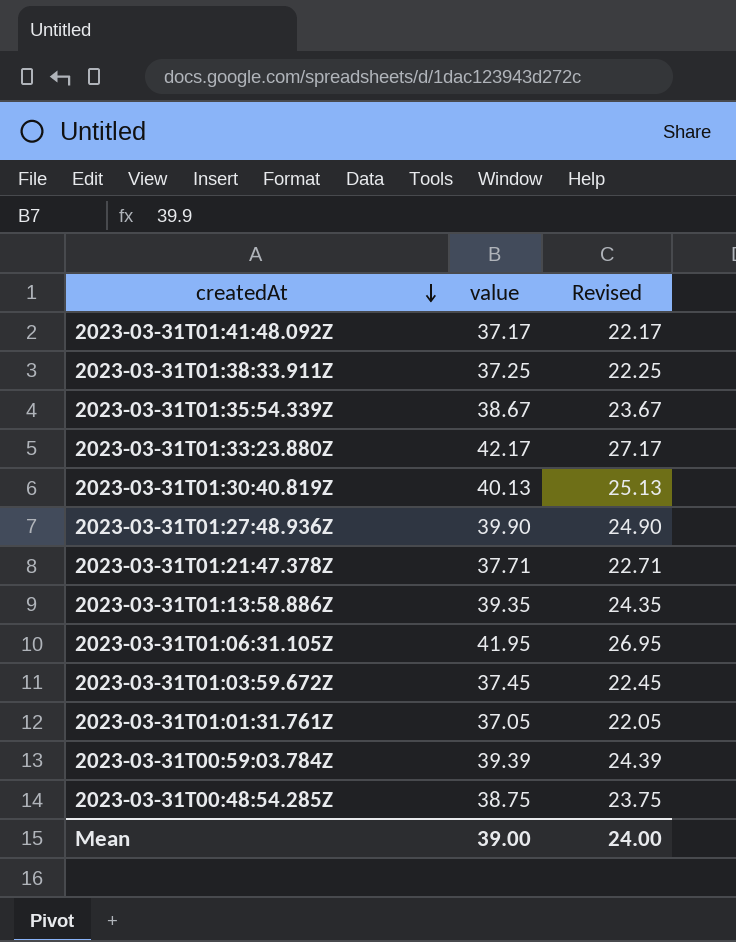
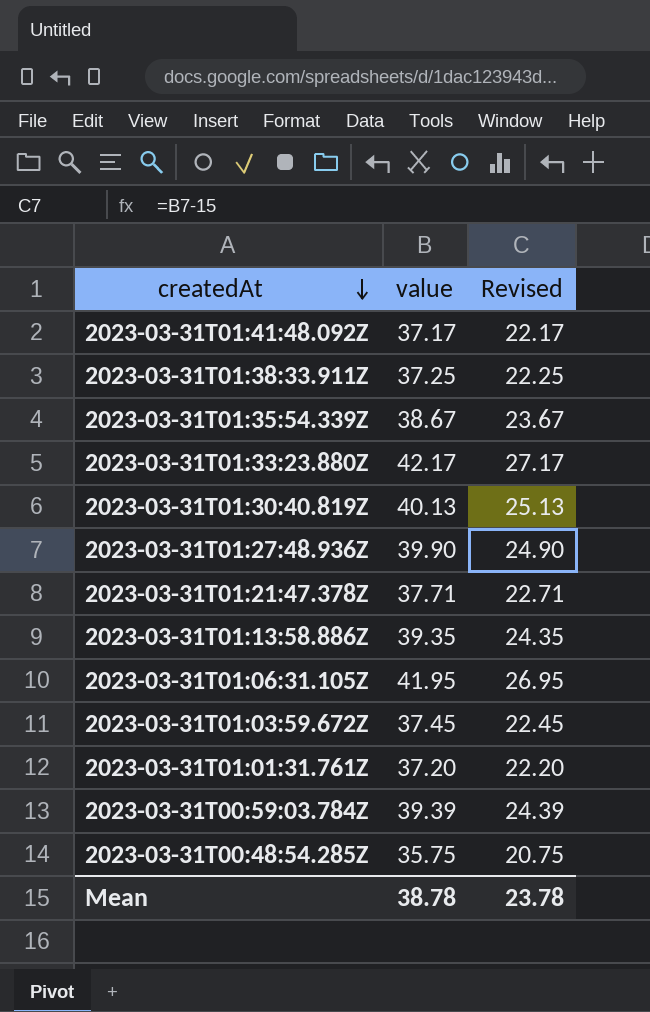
2023-03-31T01:01:31.761Z | value: 37.05 -> 37.20
2023-03-31T01:01:31.761Z | Revised: 22.05 -> 22.20
2023-03-31T00:48:54.285Z | value: 38.75 -> 35.75
2023-03-31T00:48:54.285Z | Revised: 23.75 -> 20.75
Mean | value: 39.00 -> 38.78
Mean | Revised: 24.00 -> 23.78

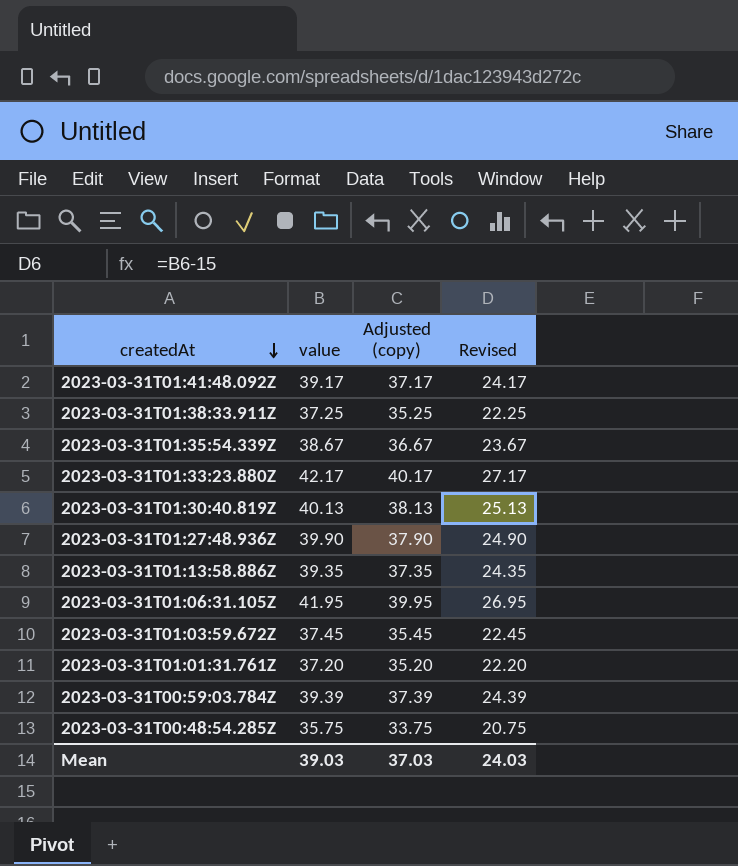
column Adjusted (copy) | formula: none -> [value] - 2
row 2023-03-31T01:21:47.378Z: 37.71 | 22.71 -> none
2023-03-31T01:41:48.092Z | value: 37.17 -> 39.17
2023-03-31T01:41:48.092Z | Revised: 22.17 -> 24.17
Mean | value: 38.78 -> 39.03
Mean | Revised: 23.78 -> 24.03

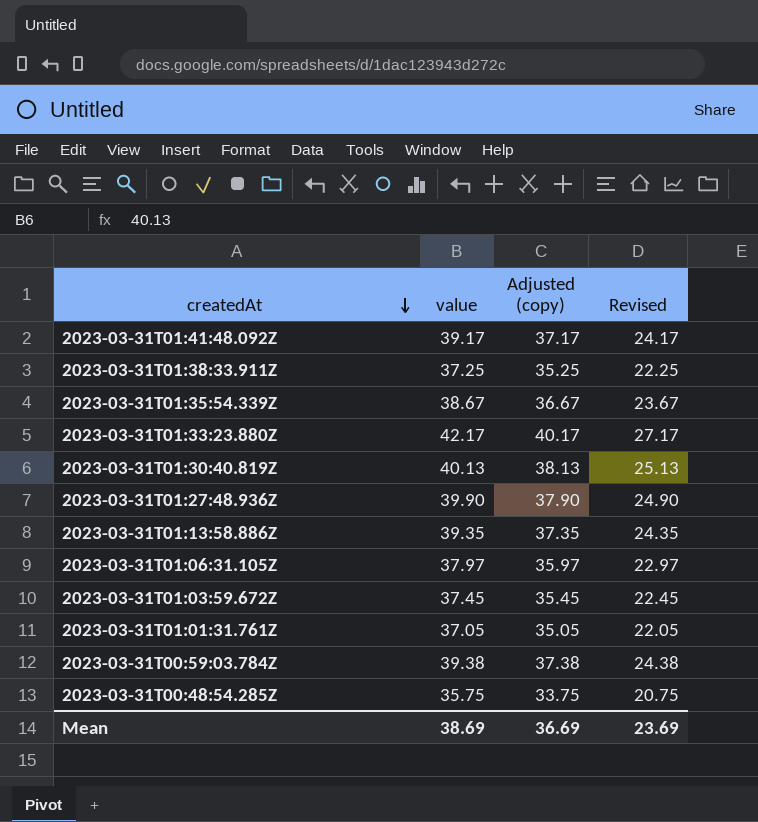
2023-03-31T01:06:31.105Z | value: 41.95 -> 37.97
2023-03-31T01:06:31.105Z | Adjusted (copy): 39.95 -> 35.97
2023-03-31T01:06:31.105Z | Revised: 26.95 -> 22.97
2023-03-31T01:01:31.761Z | value: 37.20 -> 37.05
2023-03-31T01:01:31.761Z | Adjusted (copy): 35.20 -> 35.05
2023-03-31T01:01:31.761Z | Revised: 22.20 -> 22.05
2023-03-31T00:59:03.784Z | value: 39.39 -> 39.38
2023-03-31T00:59:03.784Z | Adjusted (copy): 37.39 -> 37.38
2023-03-31T00:59:03.784Z | Revised: 24.39 -> 24.38
Mean | value: 39.03 -> 38.69
Mean | Adjusted (copy): 37.03 -> 36.69
Mean | Revised: 24.03 -> 23.69

